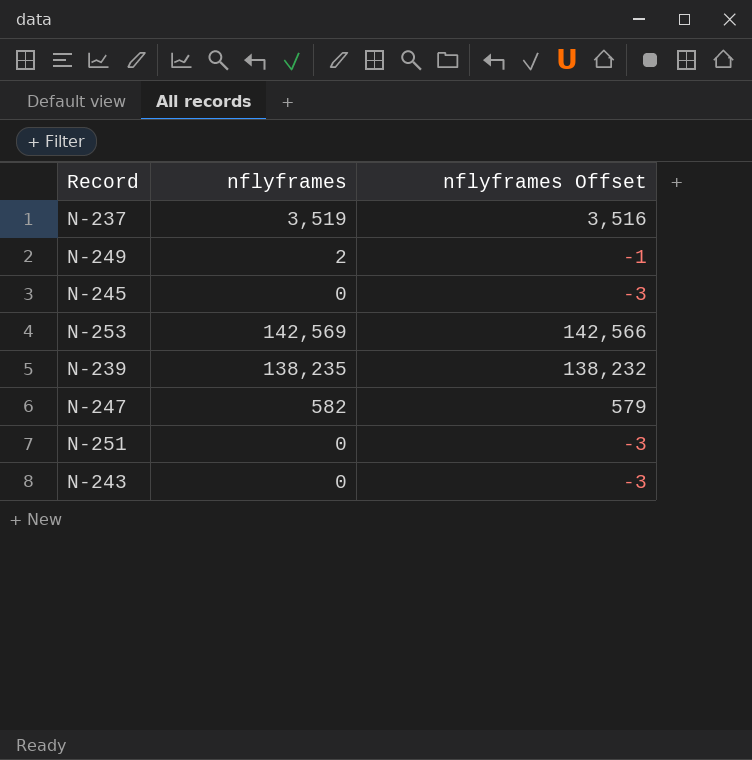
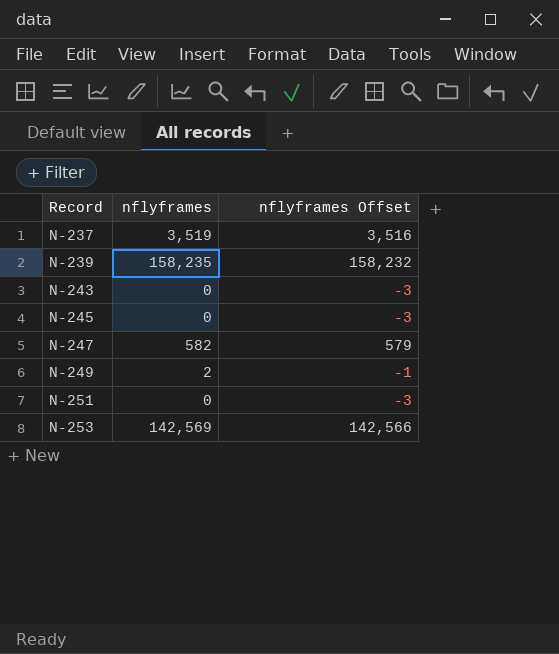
row order: none -> Record ascending
N-239 | nflyframes: 138,235 -> 158,235
N-239 | nflyframes Offset: 138,232 -> 158,232

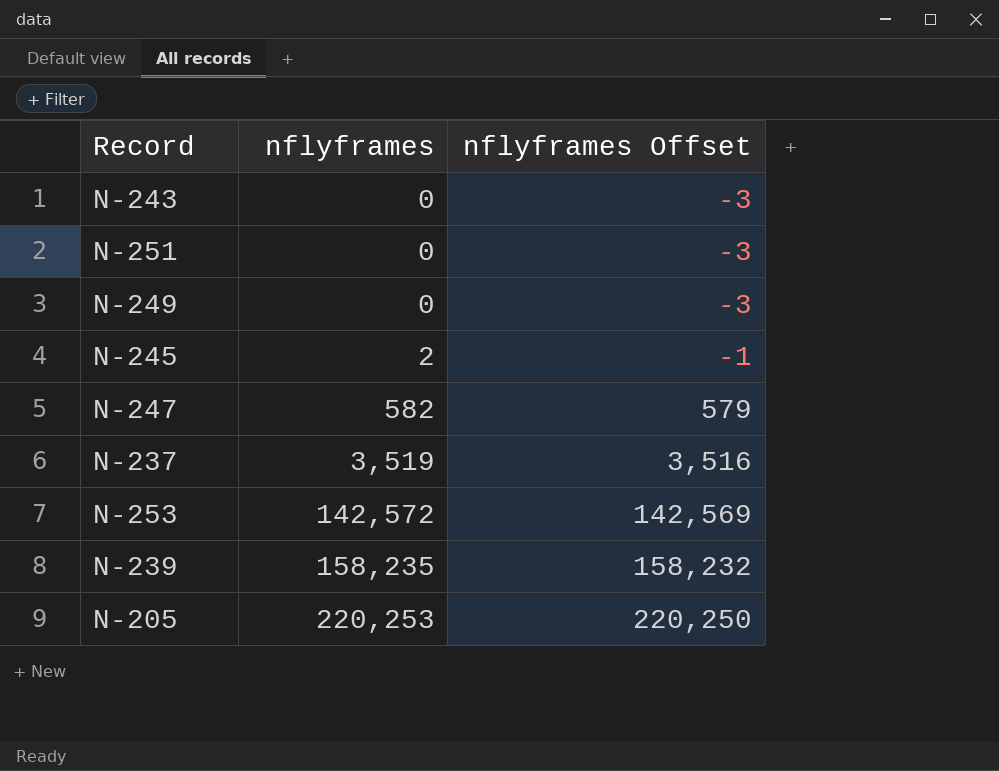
row order: Record ascending -> nflyframes ascending
N-249 | nflyframes: 2 -> 0
N-249 | nflyframes Offset: -1 -> -3
N-245 | nflyframes: 0 -> 2
N-245 | nflyframes Offset: -3 -> -1
N-253 | nflyframes: 142,569 -> 142,572
N-253 | nflyframes Offset: 142,566 -> 142,569
row N-205: none -> 220,253 | 220,250

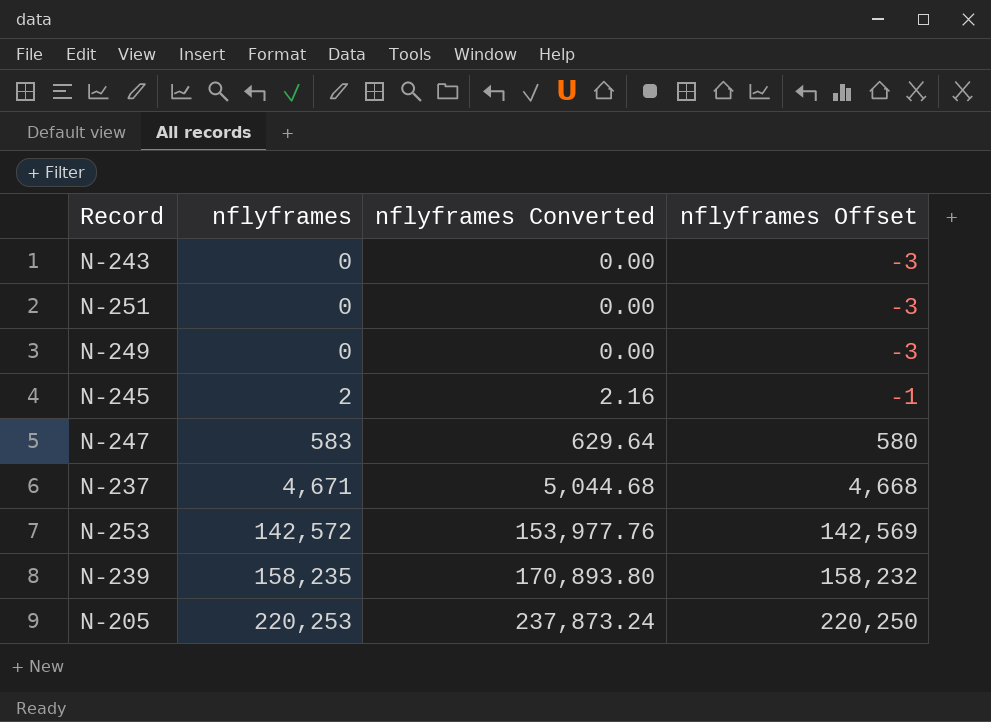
column nflyframes Converted | formula: none -> [nflyframes] * 1.08
N-247 | nflyframes: 582 -> 583
N-247 | nflyframes Offset: 579 -> 580
N-237 | nflyframes: 3,519 -> 4,671
N-237 | nflyframes Offset: 3,516 -> 4,668

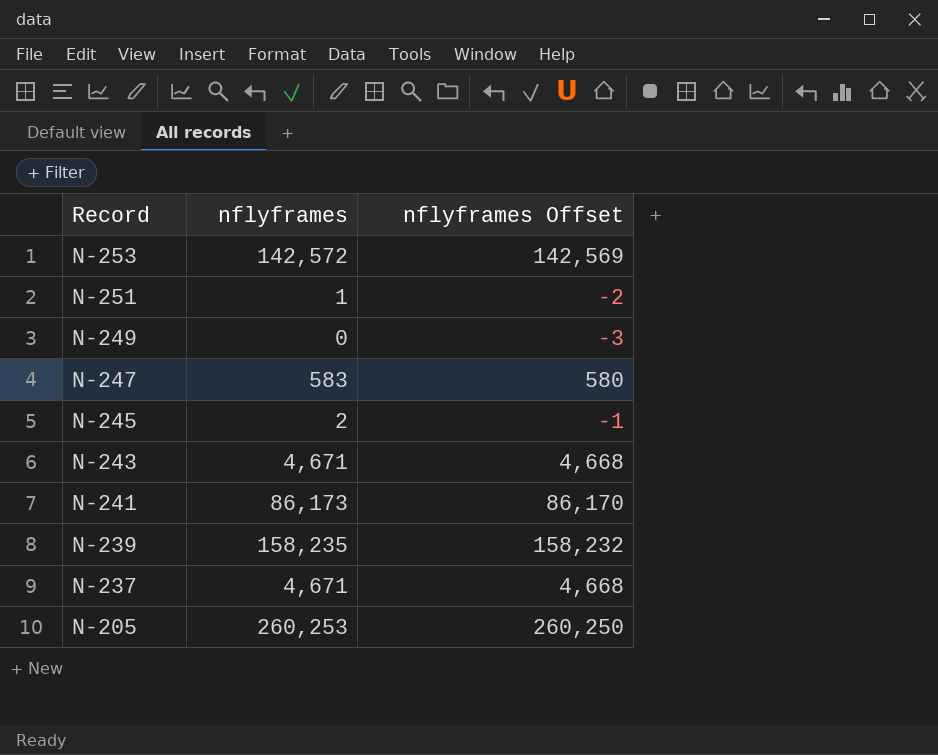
row order: nflyframes ascending -> Record descending
column nflyframes Converted | formula: [nflyframes] * 1.08 -> none
N-251 | nflyframes: 0 -> 1
N-251 | nflyframes Offset: -3 -> -2
N-243 | nflyframes: 0 -> 4,671
N-243 | nflyframes Offset: -3 -> 4,668
row N-241: none -> 86,173 | 86,170
N-205 | nflyframes: 220,253 -> 260,253
N-205 | nflyframes Offset: 220,250 -> 260,250

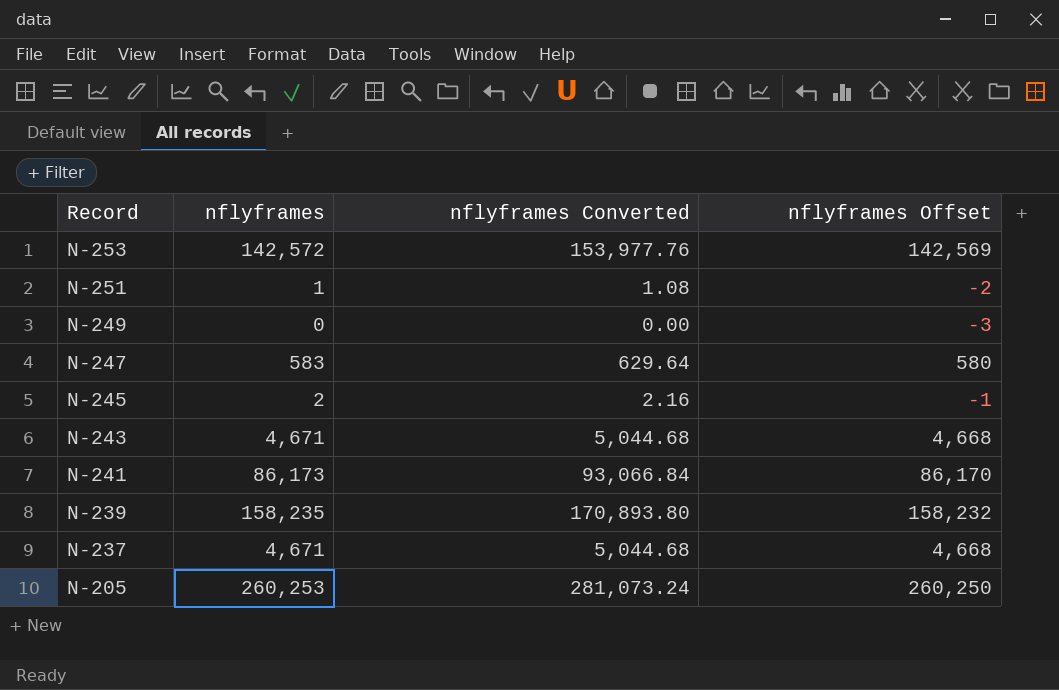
column nflyframes Converted | formula: none -> [nflyframes] * 1.08

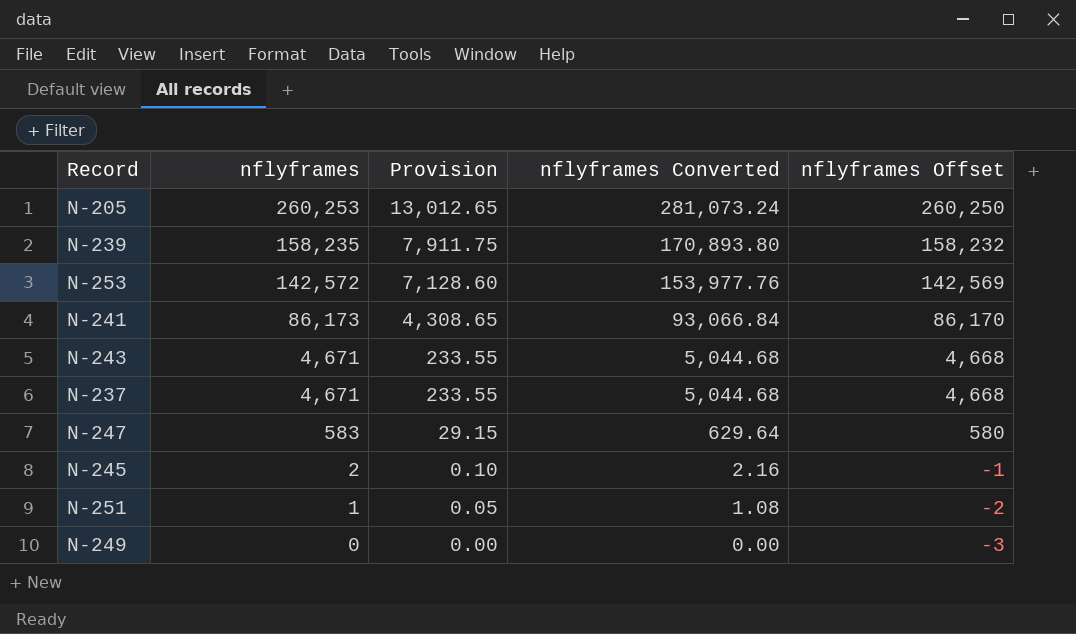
row order: Record descending -> nflyframes descending
column Provision | formula: none -> [nflyframes] * 0.05

